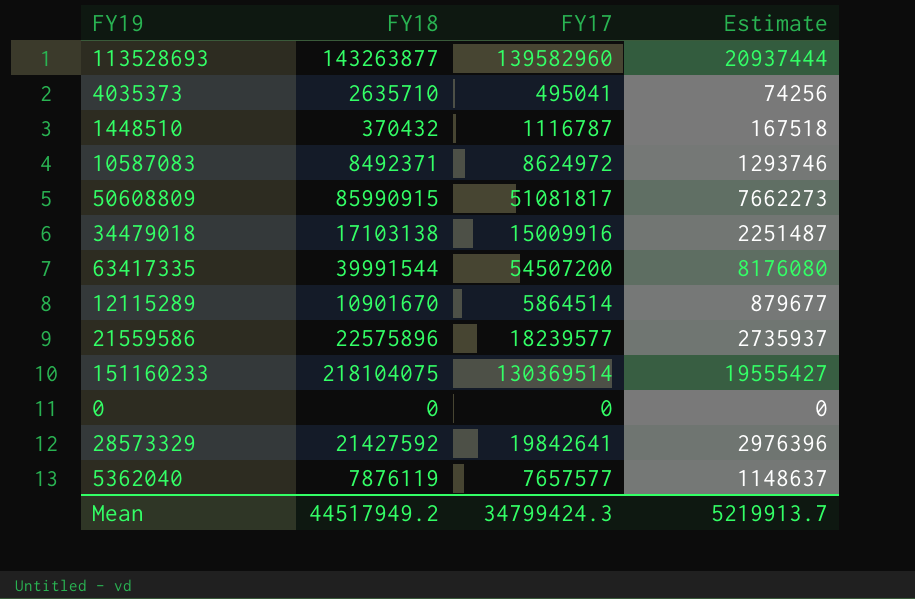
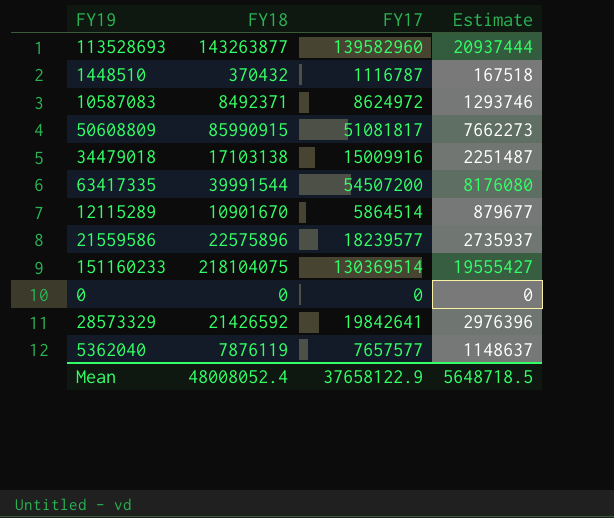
row 4035373: 2635710 | 495041 | 74256 -> none
28573329 | FY18: 21427592 -> 21426592
Mean | FY18: 44517949.2 -> 48008052.4
Mean | FY17: 34799424.3 -> 37658122.9
Mean | Estimate: 5219913.7 -> 5648718.5

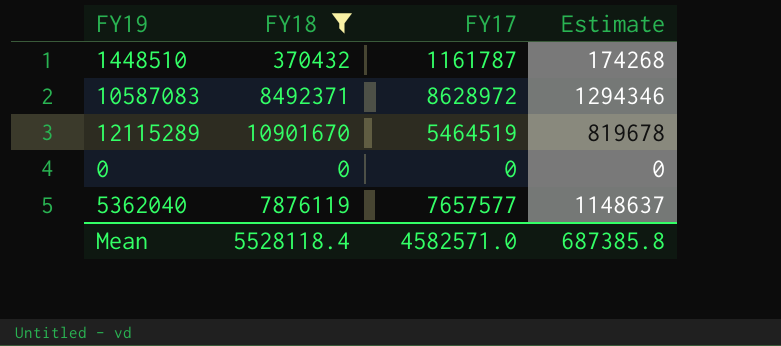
filter: none -> FY18 <= 10901670
1448510 | FY17: 1116787 -> 1161787
1448510 | Estimate: 167518 -> 174268
10587083 | FY17: 8624972 -> 8628972
10587083 | Estimate: 1293746 -> 1294346
12115289 | FY17: 5864514 -> 5464519
12115289 | Estimate: 879677 -> 819678
Mean | FY18: 48008052.4 -> 5528118.4
Mean | FY17: 37658122.9 -> 4582571.0
Mean | Estimate: 5648718.5 -> 687385.8

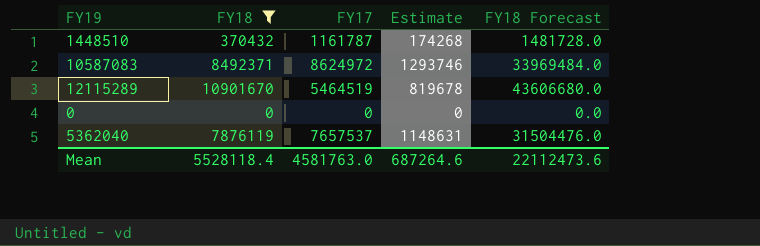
column FY18 Forecast | formula: none -> [FY18] * 4
10587083 | FY17: 8628972 -> 8624972
10587083 | Estimate: 1294346 -> 1293746
5362040 | FY17: 7657577 -> 7657537
5362040 | Estimate: 1148637 -> 1148631
Mean | FY17: 4582571.0 -> 4581763.0
Mean | Estimate: 687385.8 -> 687264.6

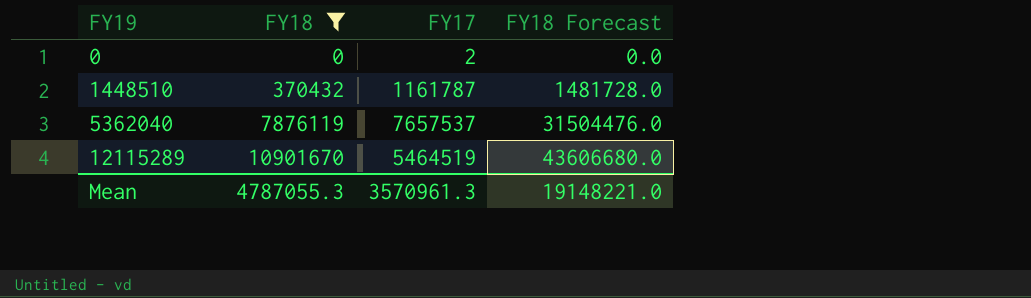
row order: none -> FY19 ascending
column Estimate | formula: [FY17] * 0.15 -> none
row 10587083: 8492371 | 8624972 | 1293746 | 33969484.0 -> none
0 | FY17: 0 -> 2
Mean | FY18: 5528118.4 -> 4787055.3
Mean | FY17: 4581763.0 -> 3570961.3
Mean | FY18 Forecast: 22112473.6 -> 19148221.0

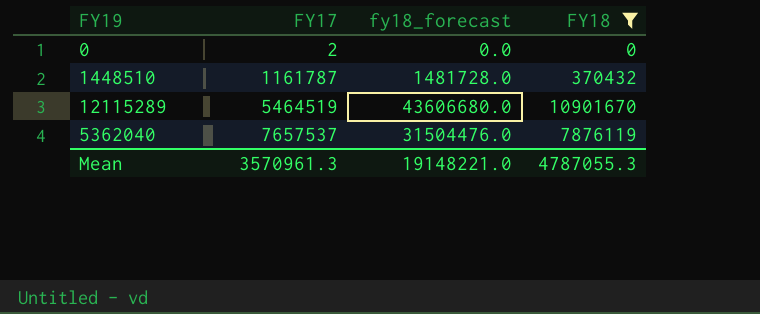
row order: FY19 ascending -> FY17 ascending
column name: FY18 Forecast -> fy18_forecast
column FY18 | position: 2 -> 4

